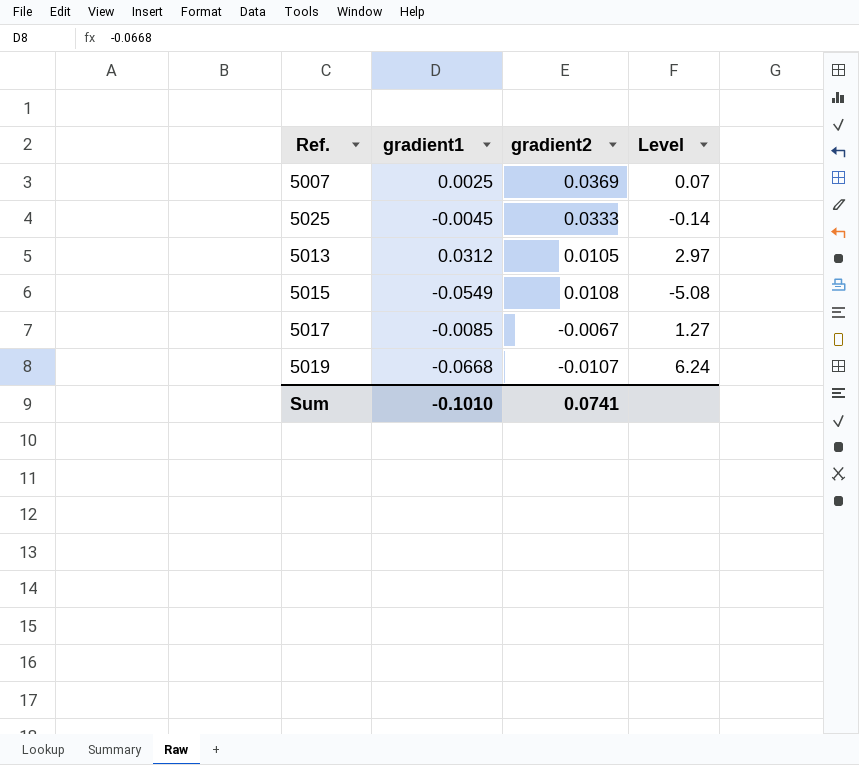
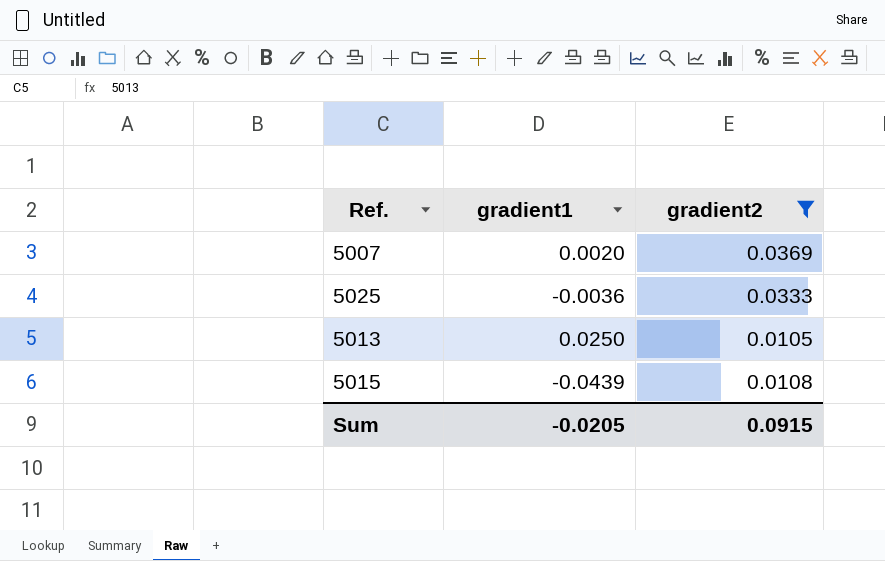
filter: none -> gradient2 >= 0.0105
column Level | formula: [gradient1] / [gradient2] -> none
5007 | gradient1: 0.0025 -> 0.0020
5025 | gradient1: -0.0045 -> -0.0036
5013 | gradient1: 0.0312 -> 0.0250
5015 | gradient1: -0.0549 -> -0.0439
Sum | gradient1: -0.1010 -> -0.0205
Sum | gradient2: 0.0741 -> 0.0915

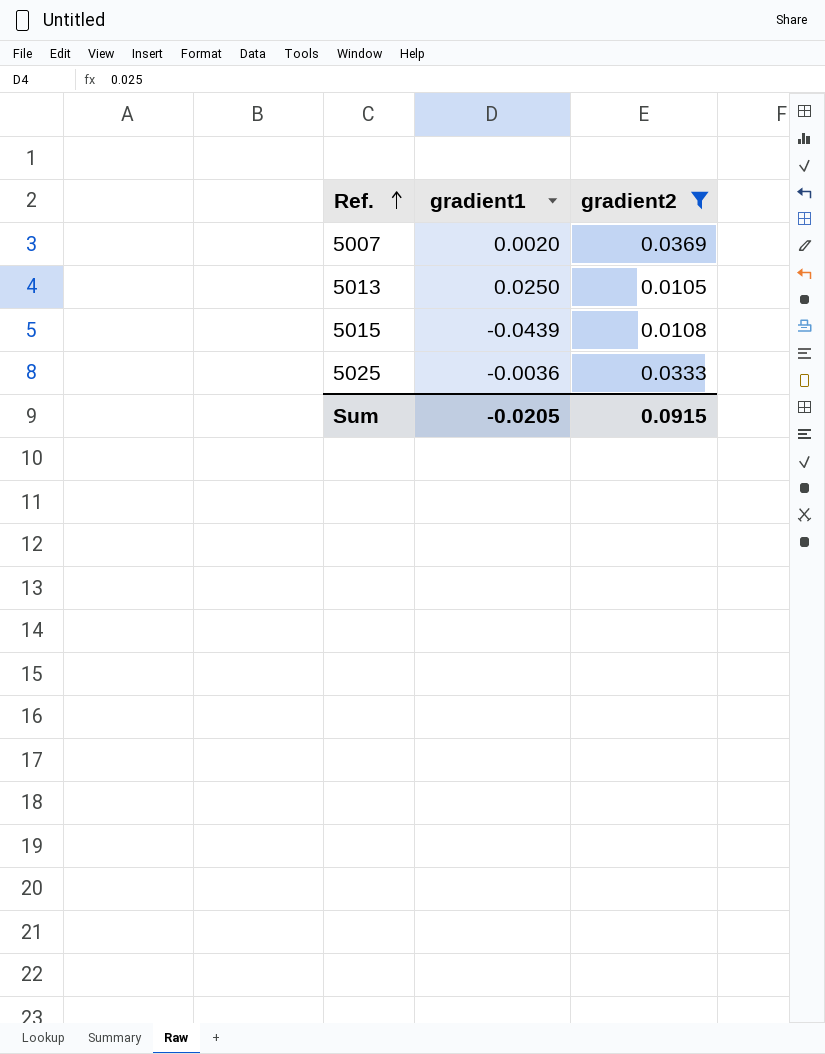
row order: none -> Ref. ascending

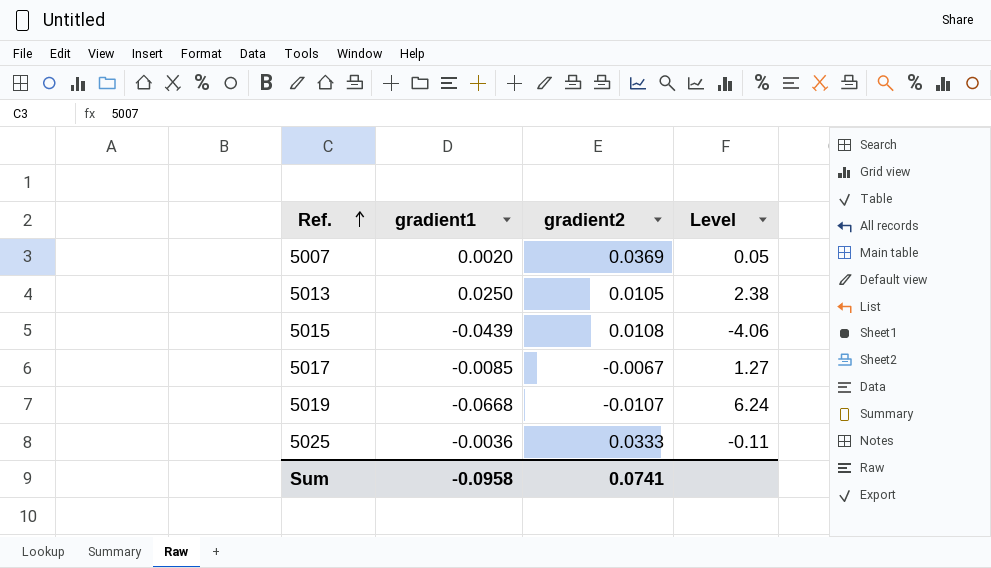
filter: gradient2 >= 0.0105 -> none
column Level | formula: none -> [gradient1] / [gradient2]
Sum | gradient1: -0.0205 -> -0.0958
Sum | gradient2: 0.0915 -> 0.0741

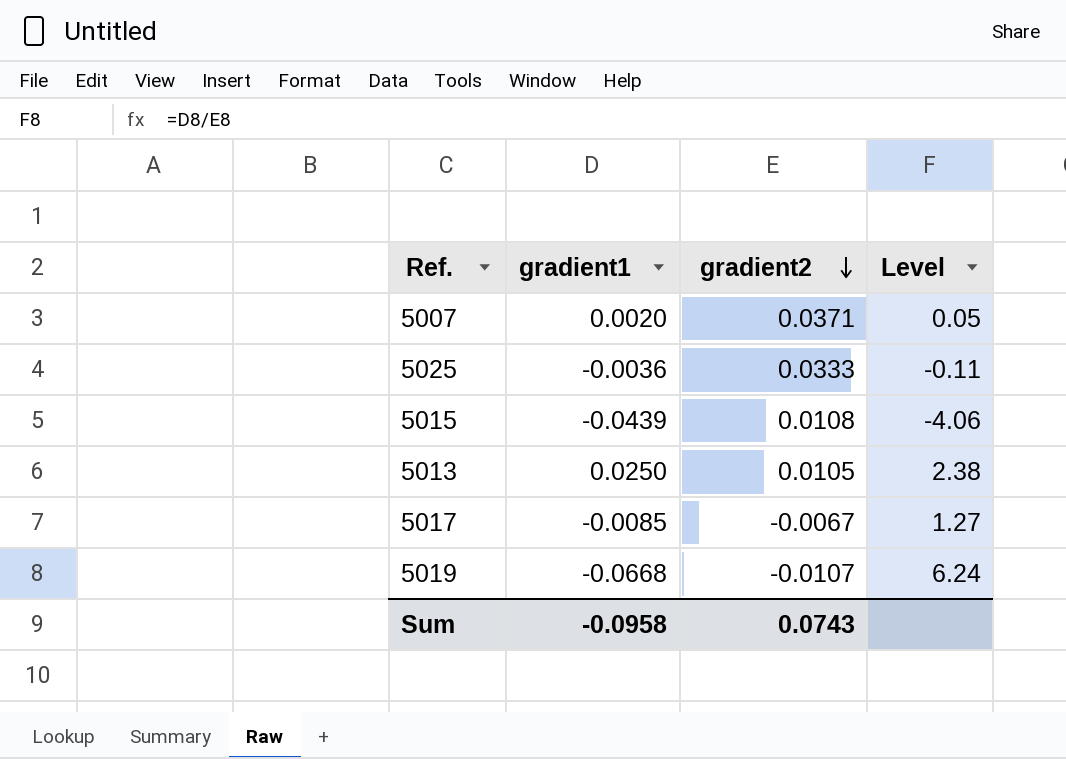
row order: Ref. ascending -> gradient2 descending
5007 | gradient2: 0.0369 -> 0.0371
Sum | gradient2: 0.0741 -> 0.0743

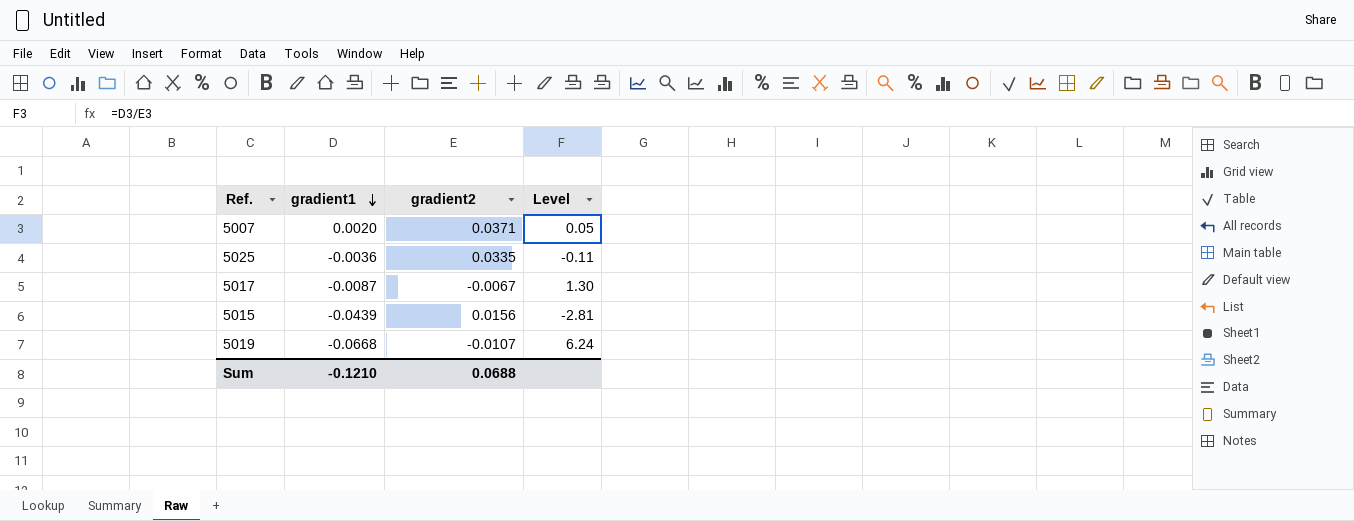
row order: gradient2 descending -> gradient1 descending
row 5013: 0.0250 | 0.0105 | 2.38 -> none
5025 | gradient2: 0.0333 -> 0.0335
5017 | gradient1: -0.0085 -> -0.0087
5017 | Level: 1.27 -> 1.30
5015 | gradient2: 0.0108 -> 0.0156
5015 | Level: -4.06 -> -2.81
Sum | gradient1: -0.0958 -> -0.1210
Sum | gradient2: 0.0743 -> 0.0688

